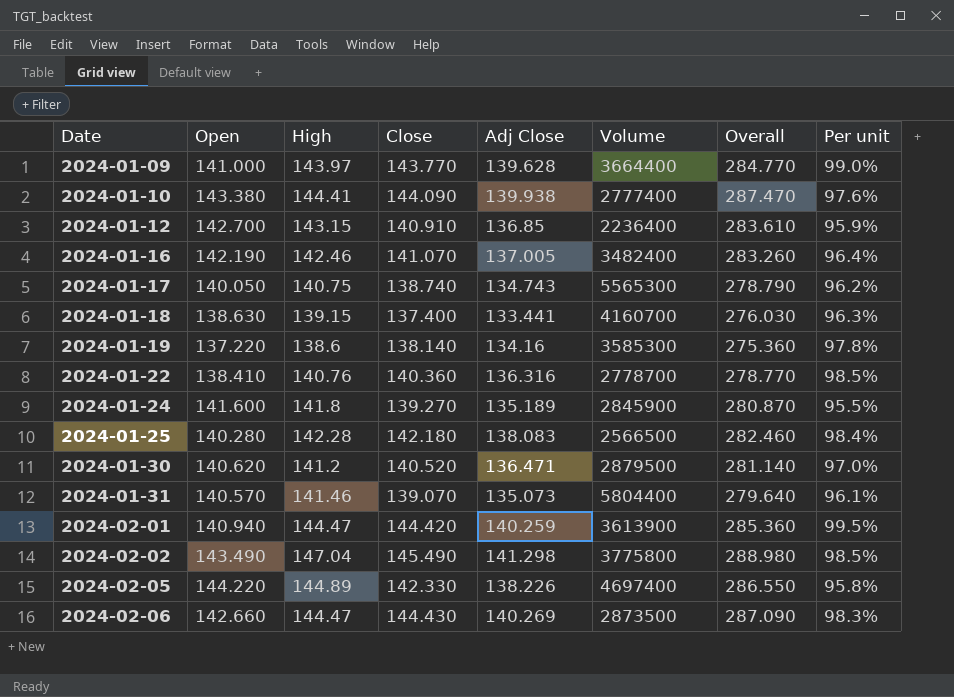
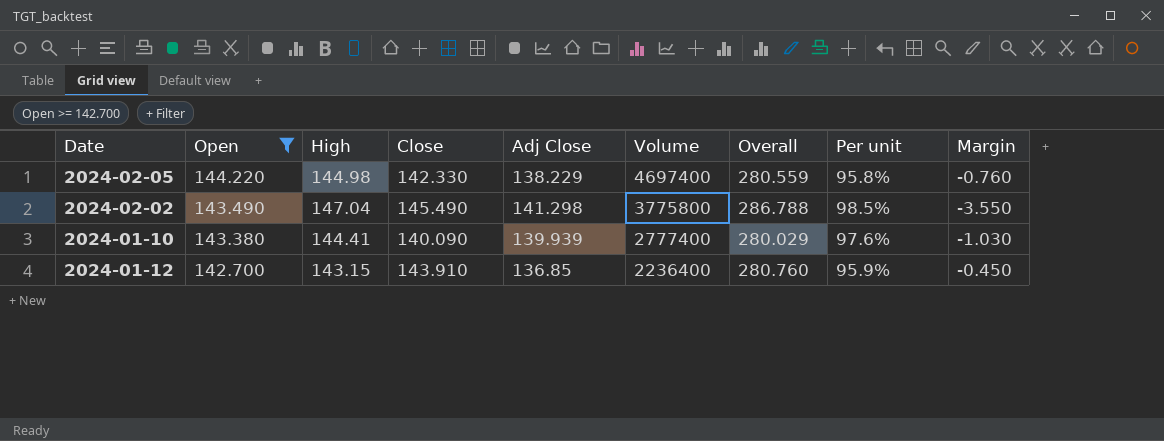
filter: none -> Open >= 142.700
row order: Date ascending -> Open descending
column Overall | formula: [Open] + [Close] -> [Close] + [Adj Close]
column Margin | formula: none -> [Open] - [High]
2024-02-05 | High: 144.89 -> 144.98
2024-02-05 | Adj Close: 138.226 -> 138.229
2024-01-10 | Close: 144.090 -> 140.090
2024-01-10 | Adj Close: 139.938 -> 139.939
2024-01-12 | Close: 140.910 -> 143.910

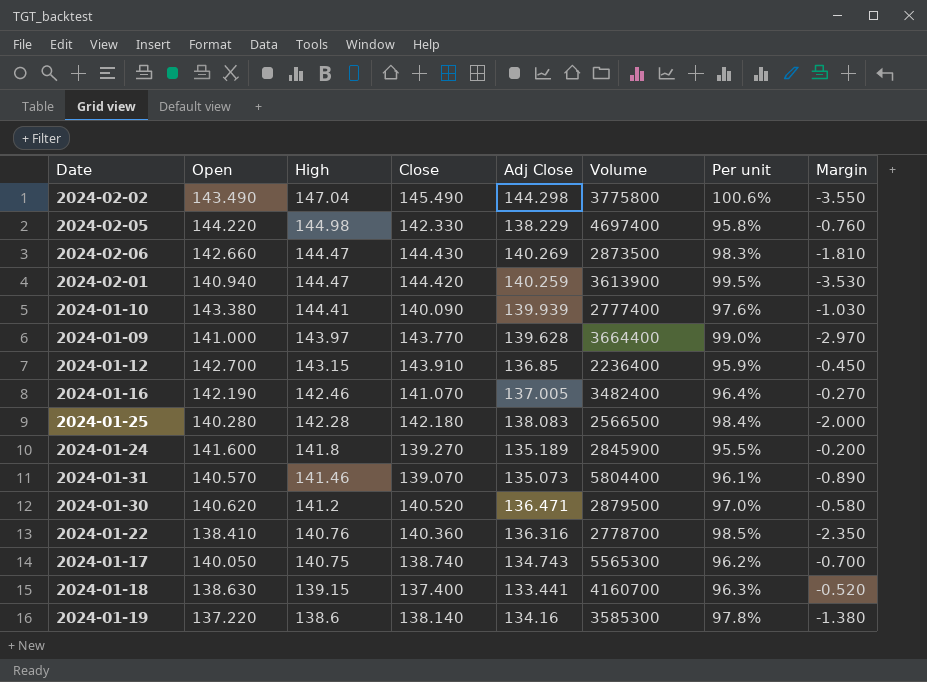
filter: Open >= 142.700 -> none
row order: Open descending -> High descending
column Overall | formula: [Close] + [Adj Close] -> none
2024-02-02 | Adj Close: 141.298 -> 144.298
2024-02-02 | Per unit: 98.5% -> 100.6%

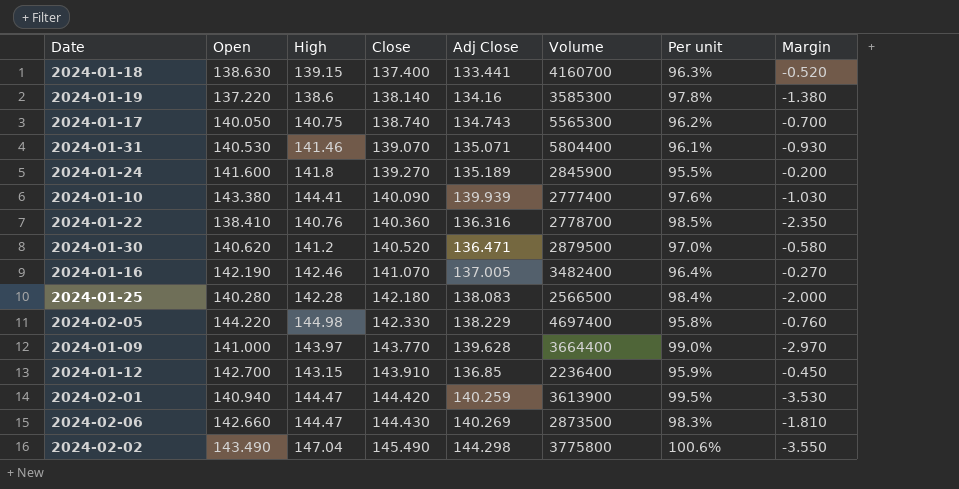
row order: High descending -> Close ascending
2024-01-31 | Open: 140.570 -> 140.530
2024-01-31 | Adj Close: 135.073 -> 135.071
2024-01-31 | Margin: -0.890 -> -0.930

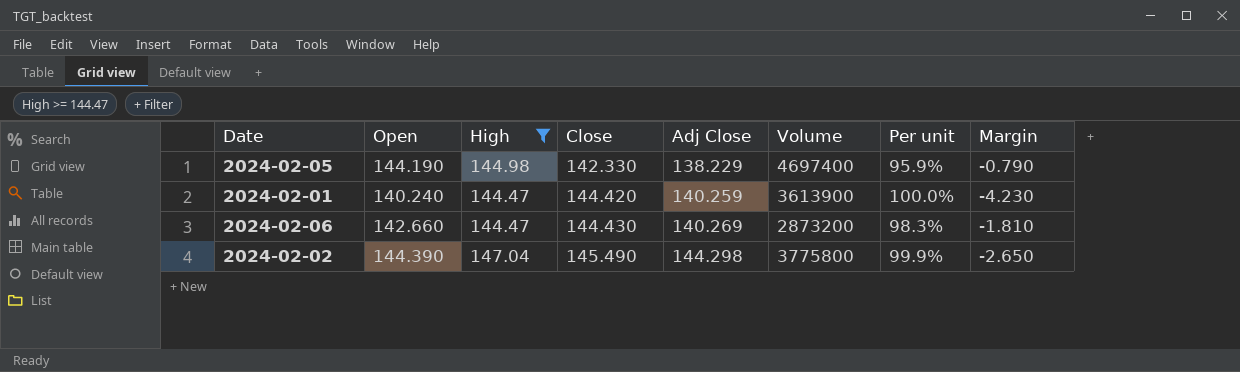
filter: none -> High >= 144.47
2024-02-05 | Open: 144.220 -> 144.190
2024-02-05 | Per unit: 95.8% -> 95.9%
2024-02-05 | Margin: -0.760 -> -0.790
2024-02-01 | Open: 140.940 -> 140.240
2024-02-01 | Per unit: 99.5% -> 100.0%
2024-02-01 | Margin: -3.530 -> -4.230
2024-02-06 | Volume: 2873500 -> 2873200
2024-02-02 | Open: 143.490 -> 144.390
2024-02-02 | Per unit: 100.6% -> 99.9%
2024-02-02 | Margin: -3.550 -> -2.650

